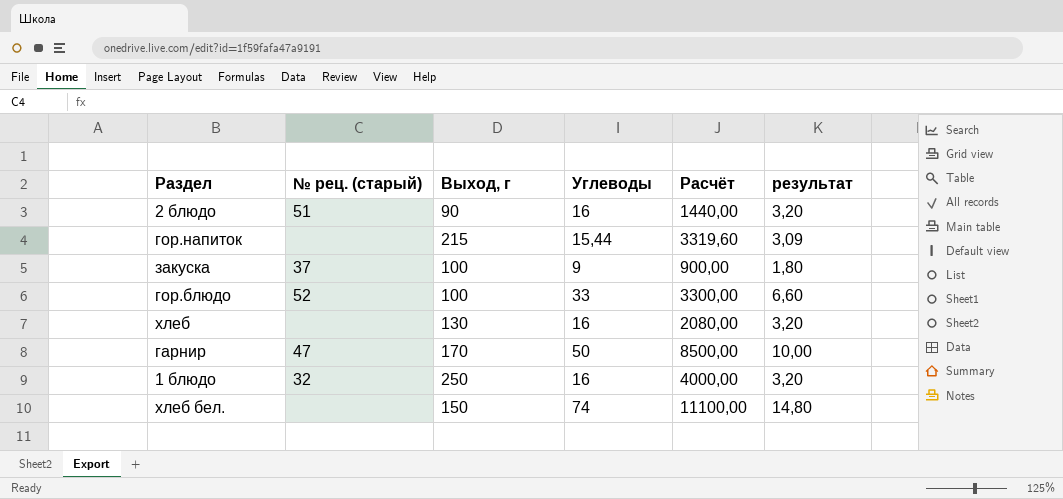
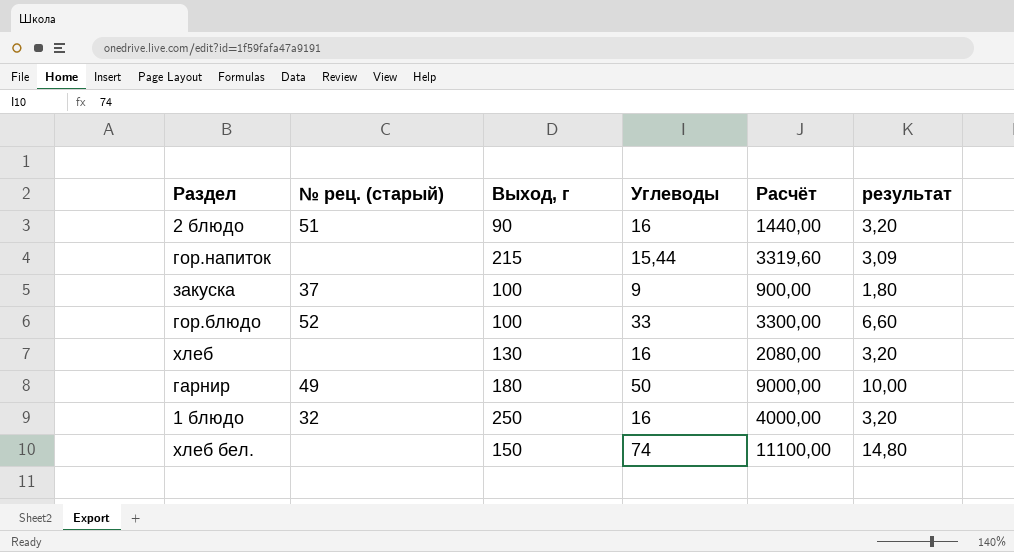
гарнир | № рец. (старый): 47 -> 49
гарнир | Выход, г: 170 -> 180
гарнир | Расчёт: 8500,00 -> 9000,00

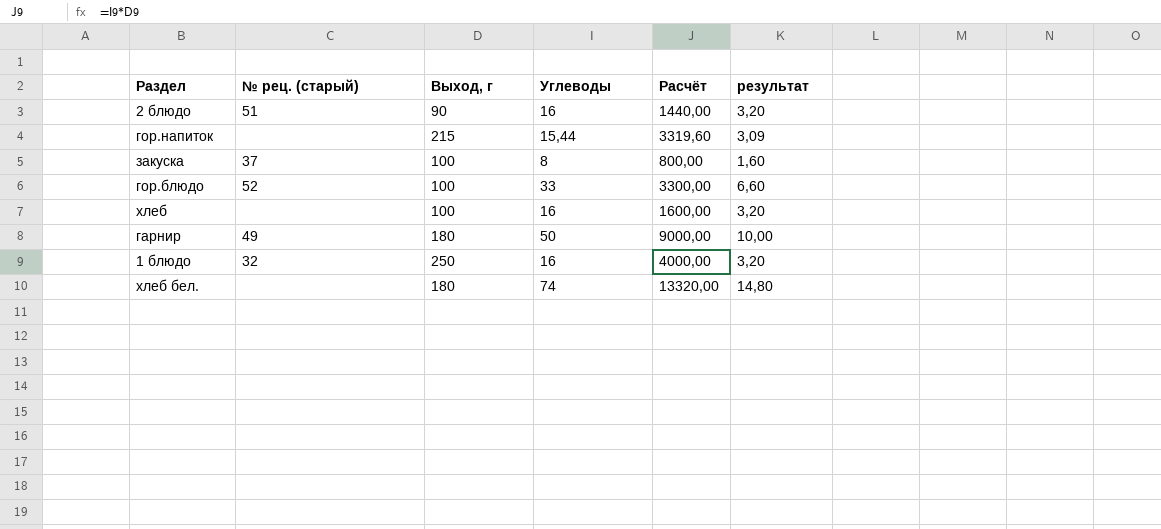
закуска | Углеводы: 9 -> 8
закуска | Расчёт: 900,00 -> 800,00
закуска | результат: 1,80 -> 1,60
хлеб | Выход, г: 130 -> 100
хлеб | Расчёт: 2080,00 -> 1600,00
хлеб бел. | Выход, г: 150 -> 180
хлеб бел. | Расчёт: 11100,00 -> 13320,00

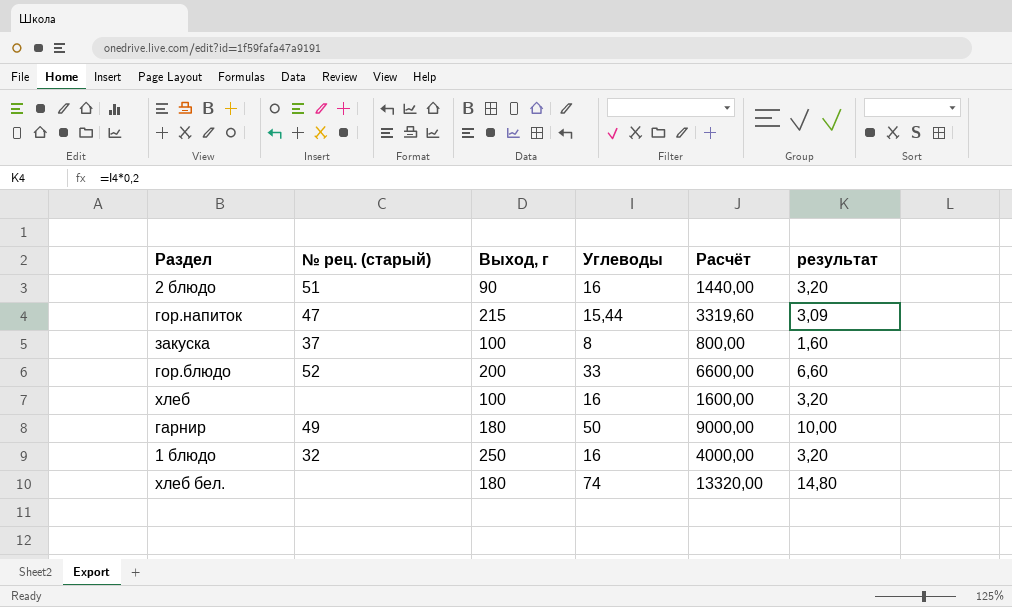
гор.напиток | № рец. (старый): none -> 47
гор.блюдо | Выход, г: 100 -> 200
гор.блюдо | Расчёт: 3300,00 -> 6600,00

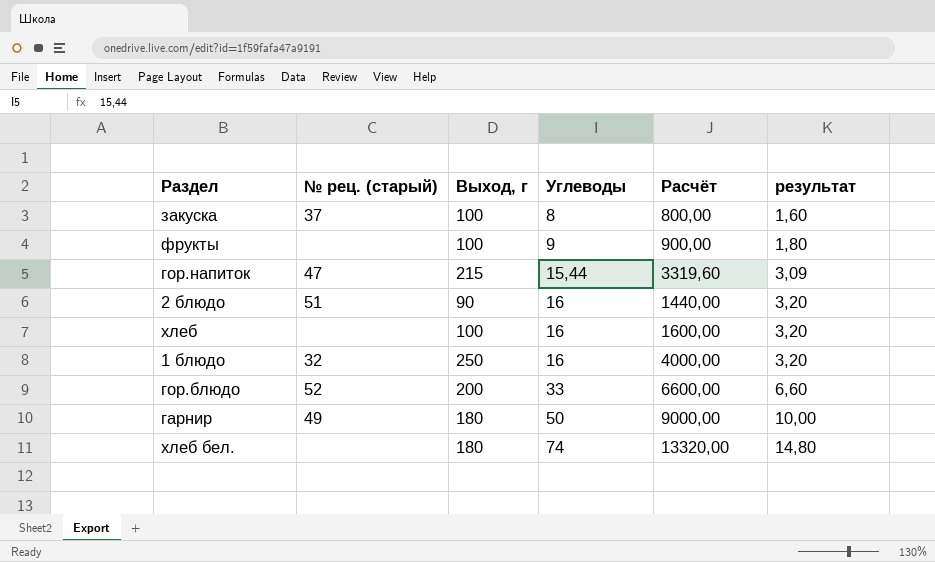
row order: none -> Углеводы ascending
row фрукты: none -> none | 100 | 9 | 900,00 | 1,80

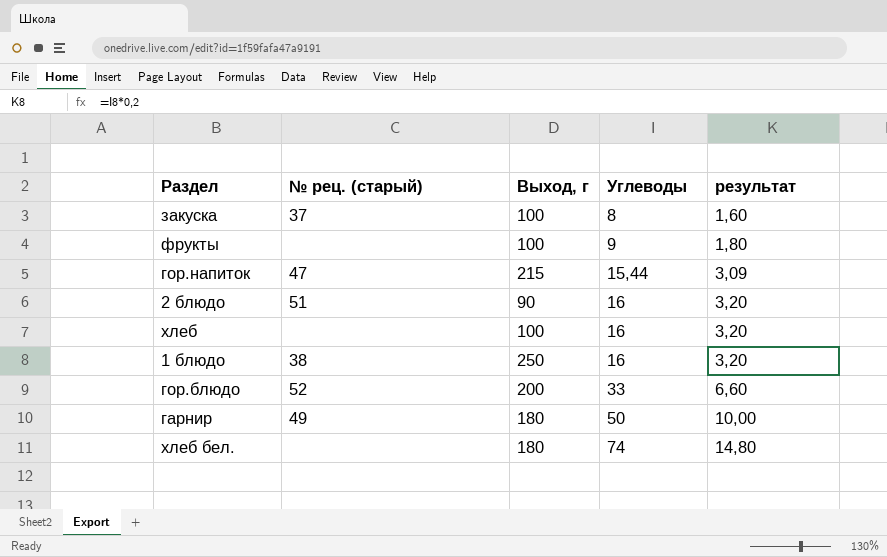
column Расчёт | formula: [Выход, г] * [Углеводы] -> none
1 блюдо | № рец. (старый): 32 -> 38

